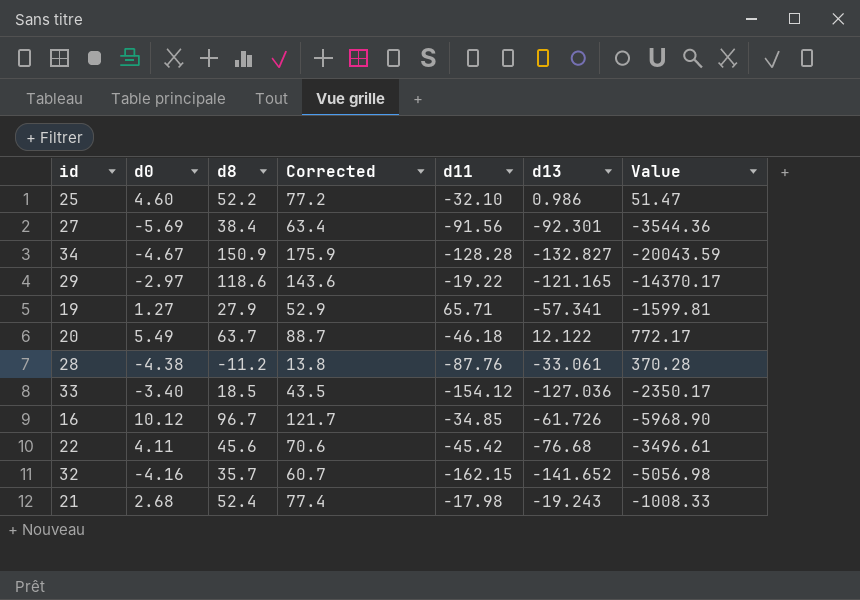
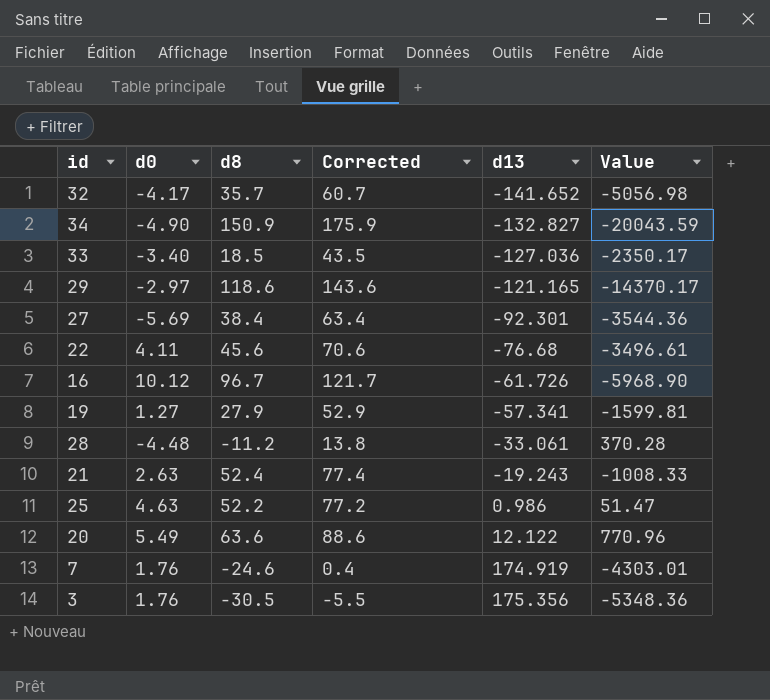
row order: none -> d13 ascending
column d11 | position: 5 -> none
32 | d0: -4.16 -> -4.17
34 | d0: -4.67 -> -4.90
28 | d0: -4.38 -> -4.48
21 | d0: 2.68 -> 2.63
25 | d0: 4.60 -> 4.63
20 | d8: 63.7 -> 63.6
20 | Corrected: 88.7 -> 88.6
20 | Value: 772.17 -> 770.96
row 7: none -> 1.76 | -24.6 | 0.4 | 174.919 | -4303.01
row 3: none -> 1.76 | -30.5 | -5.5 | 175.356 | -5348.36

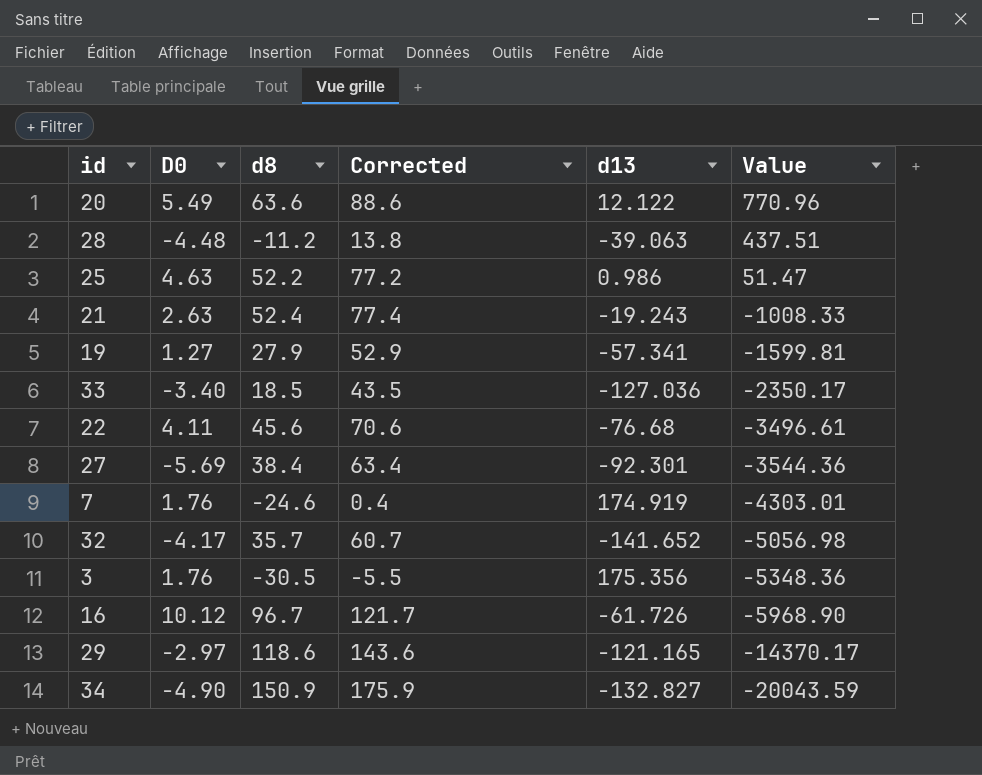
row order: d13 ascending -> Value descending
column name: d0 -> D0
28 | d13: -33.061 -> -39.063
28 | Value: 370.28 -> 437.51

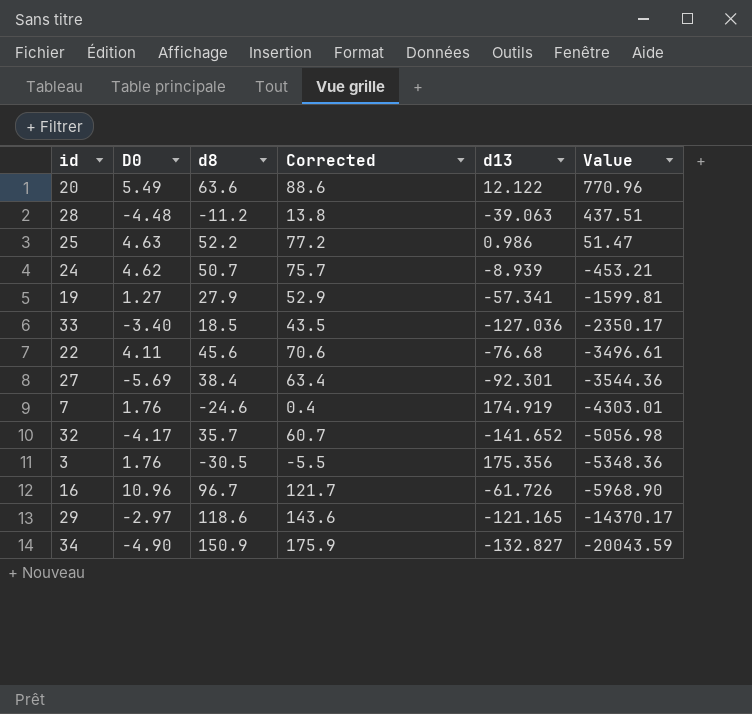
row 21: 2.63 | 52.4 | 77.4 | -19.243 | -1008.33 -> none
row 24: none -> 4.62 | 50.7 | 75.7 | -8.939 | -453.21
16 | D0: 10.12 -> 10.96

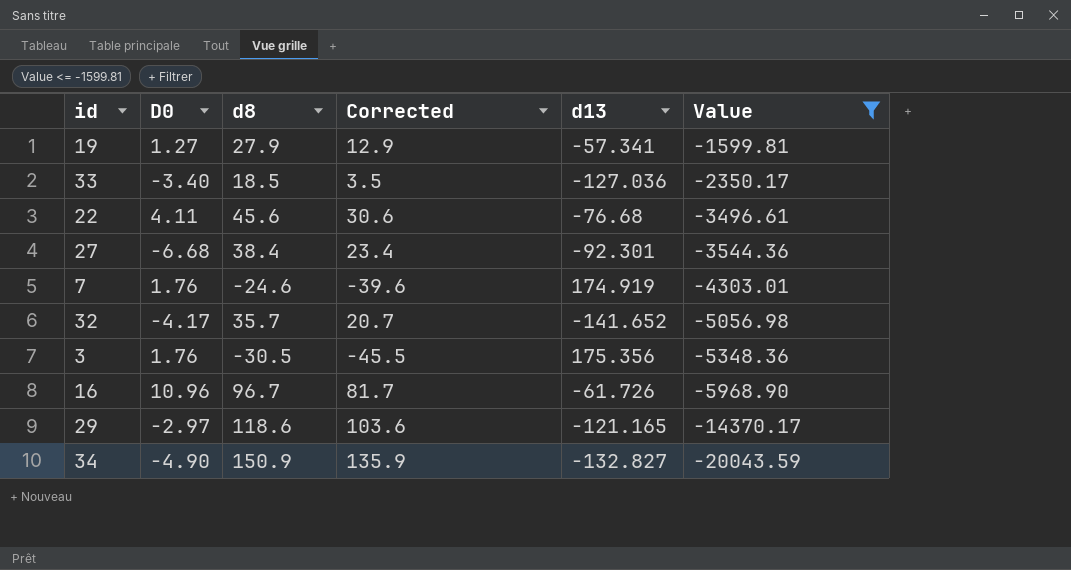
filter: none -> Value <= -1599.81
column Corrected | formula: [d8] + 25 -> [d8] - 15
27 | D0: -5.69 -> -6.68

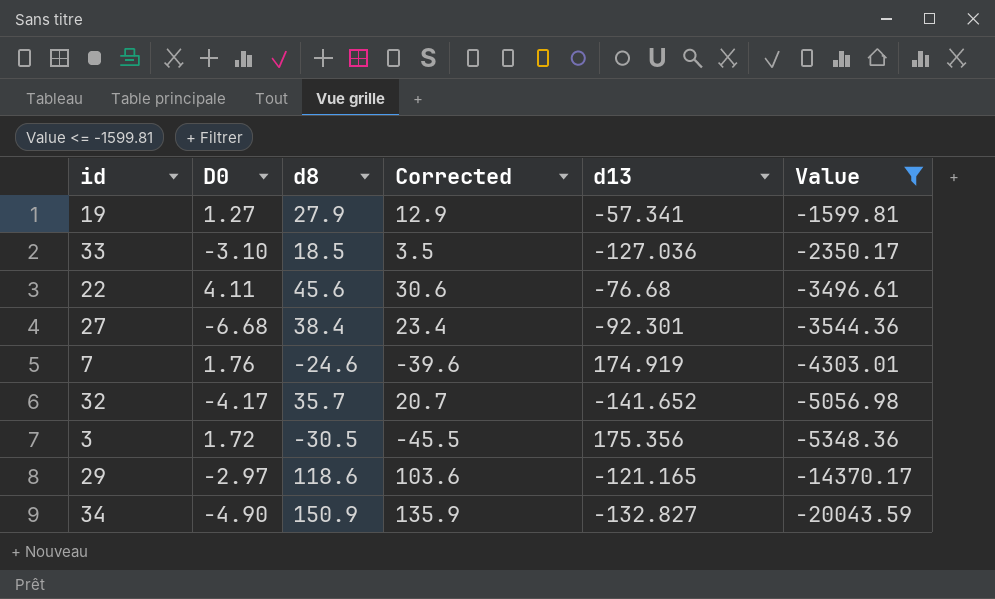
row 16: 10.96 | 96.7 | 81.7 | -61.726 | -5968.90 -> none
33 | D0: -3.40 -> -3.10
3 | D0: 1.76 -> 1.72

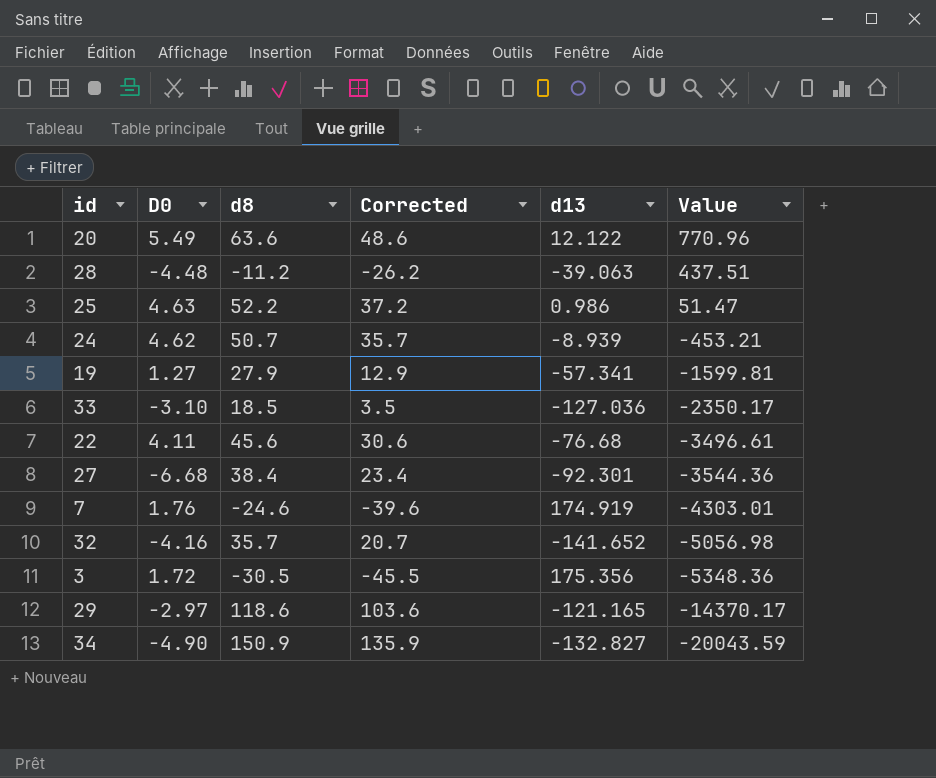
filter: Value <= -1599.81 -> none
32 | D0: -4.17 -> -4.16

